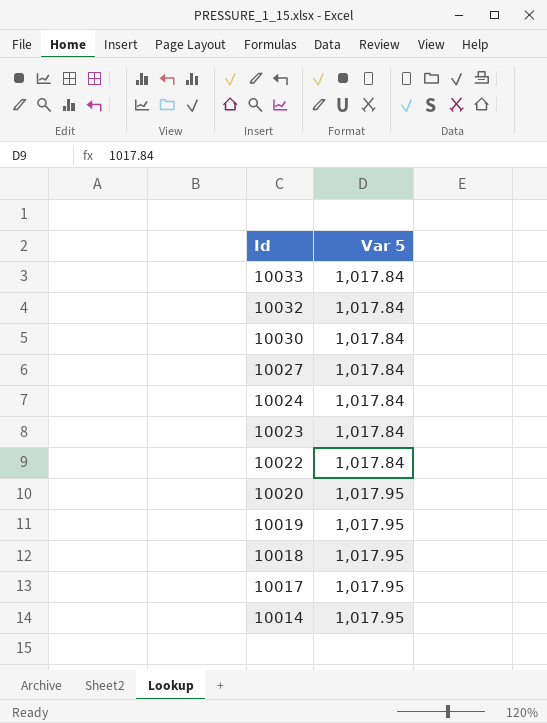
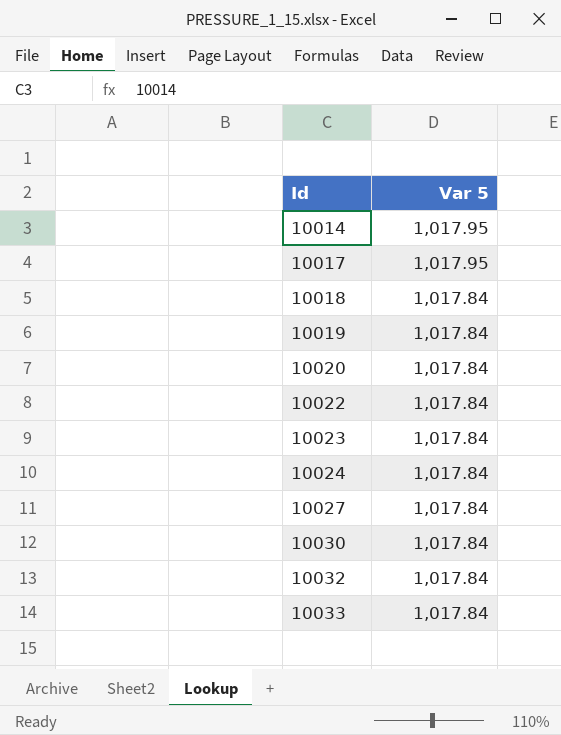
row order: Id descending -> Id ascending
10018 | Var 5: 1,017.95 -> 1,017.84
10019 | Var 5: 1,017.95 -> 1,017.84
10020 | Var 5: 1,017.95 -> 1,017.84

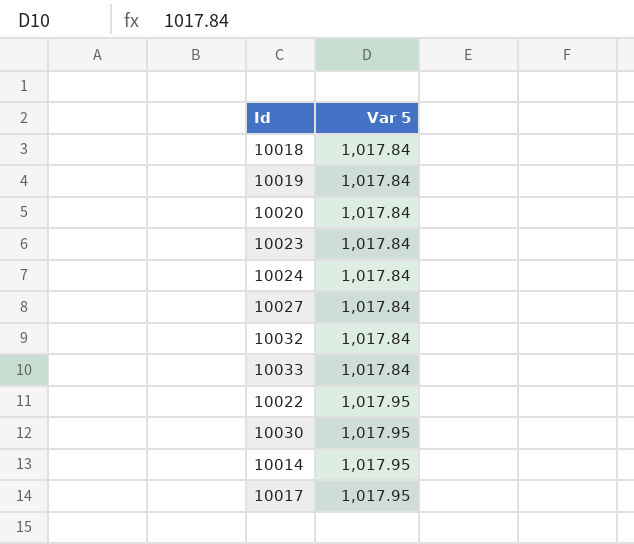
row order: Id ascending -> Var 5 ascending
10022 | Var 5: 1,017.84 -> 1,017.95
10030 | Var 5: 1,017.84 -> 1,017.95

